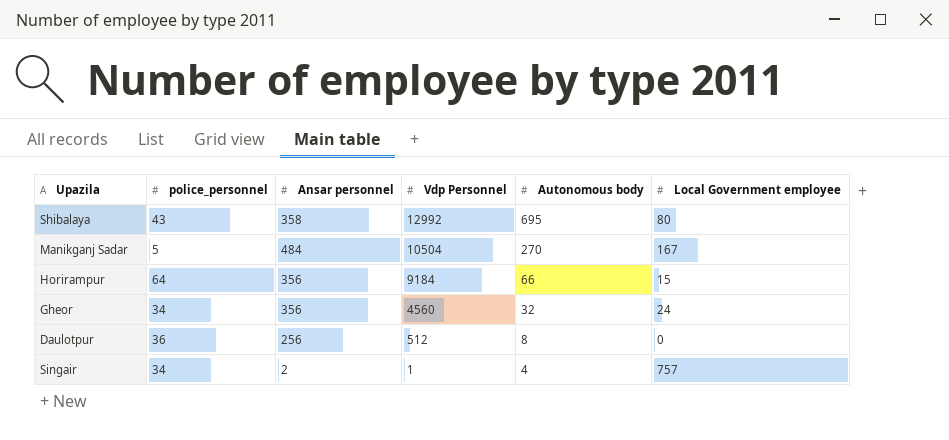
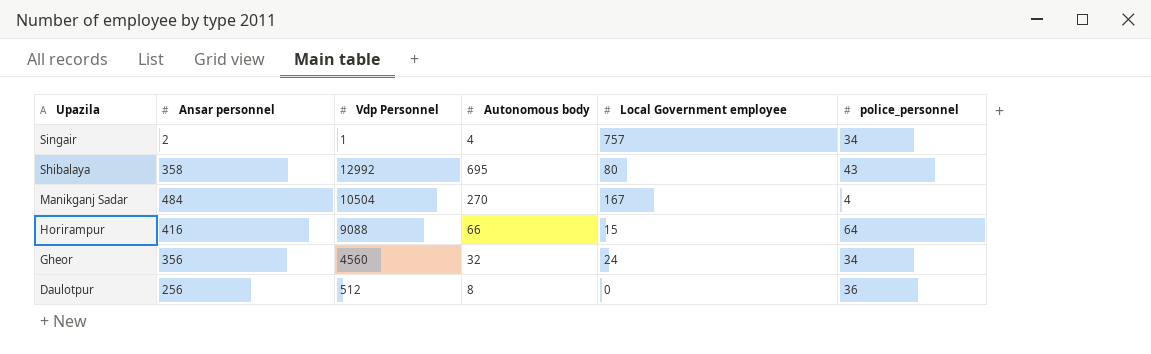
row order: Vdp Personnel descending -> Upazila descending
column police_personnel | position: 2 -> 6
Manikganj Sadar | police_personnel: 5 -> 4
Horirampur | Ansar personnel: 356 -> 416
Horirampur | Vdp Personnel: 9184 -> 9088

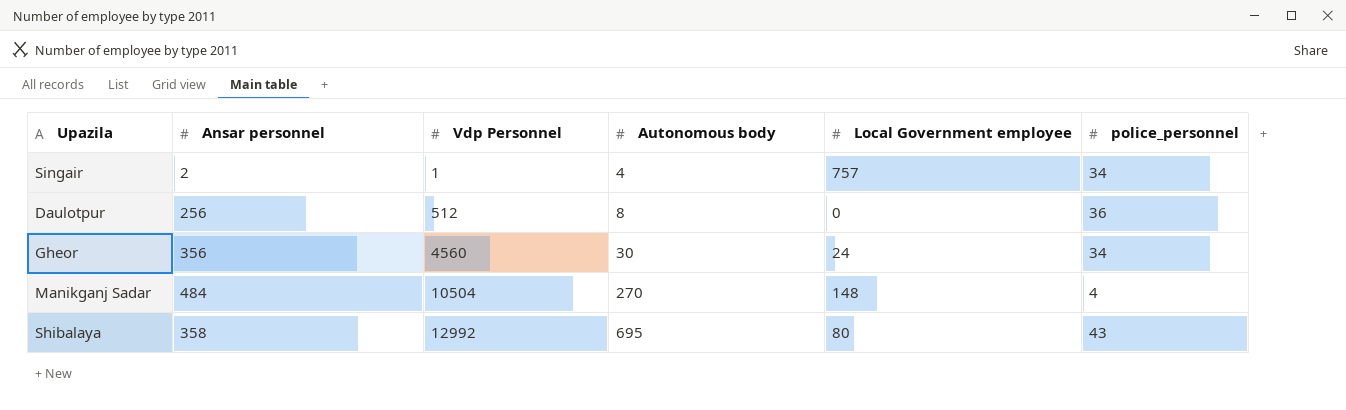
row order: Upazila descending -> Vdp Personnel ascending
row Horirampur: 416 | 9088 | 66 | 15 | 64 -> none
Gheor | Autonomous body: 32 -> 30
Manikganj Sadar | Local Government employee: 167 -> 148

